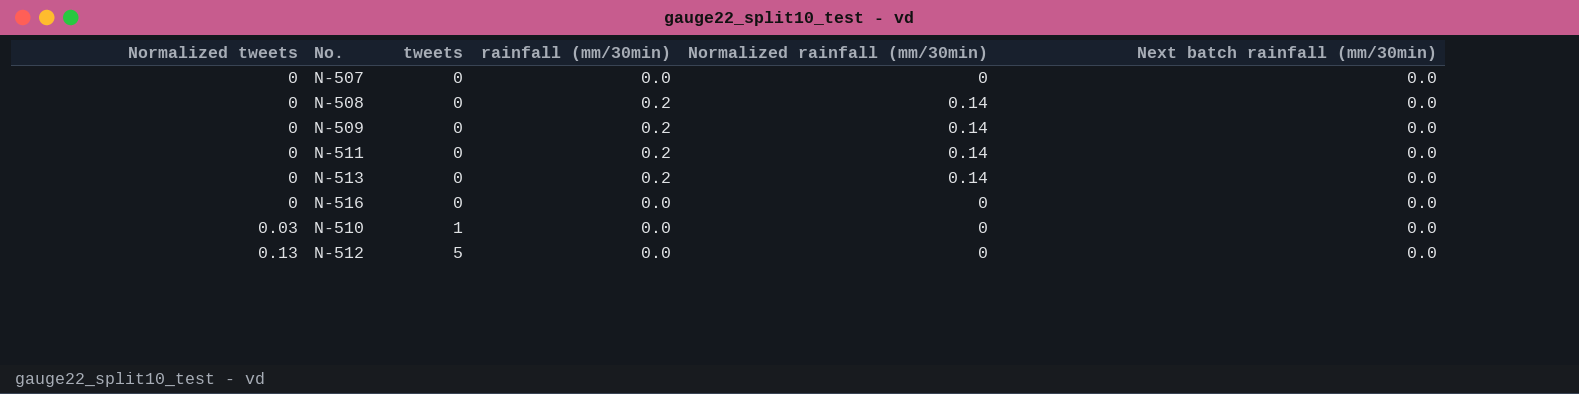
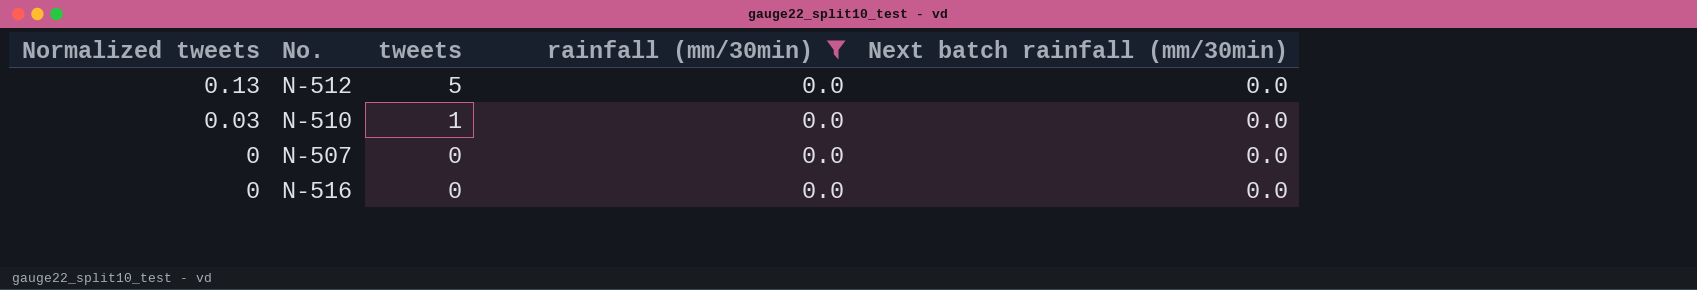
filter: none -> rainfall (mm/30min) = 0.0
row order: Normalized tweets ascending -> Normalized tweets descending
column Normalized rainfall (mm/30min) | position: 5 -> none

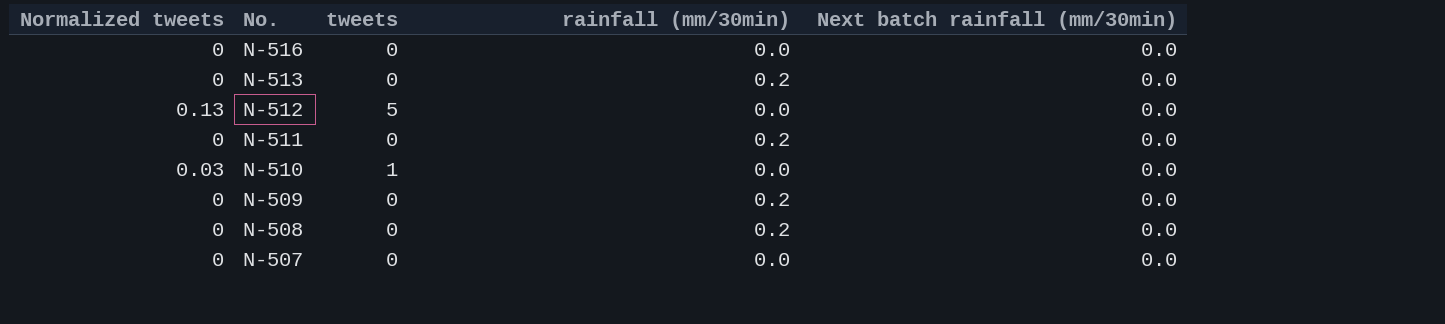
filter: rainfall (mm/30min) = 0.0 -> none
row order: Normalized tweets descending -> No. descending

